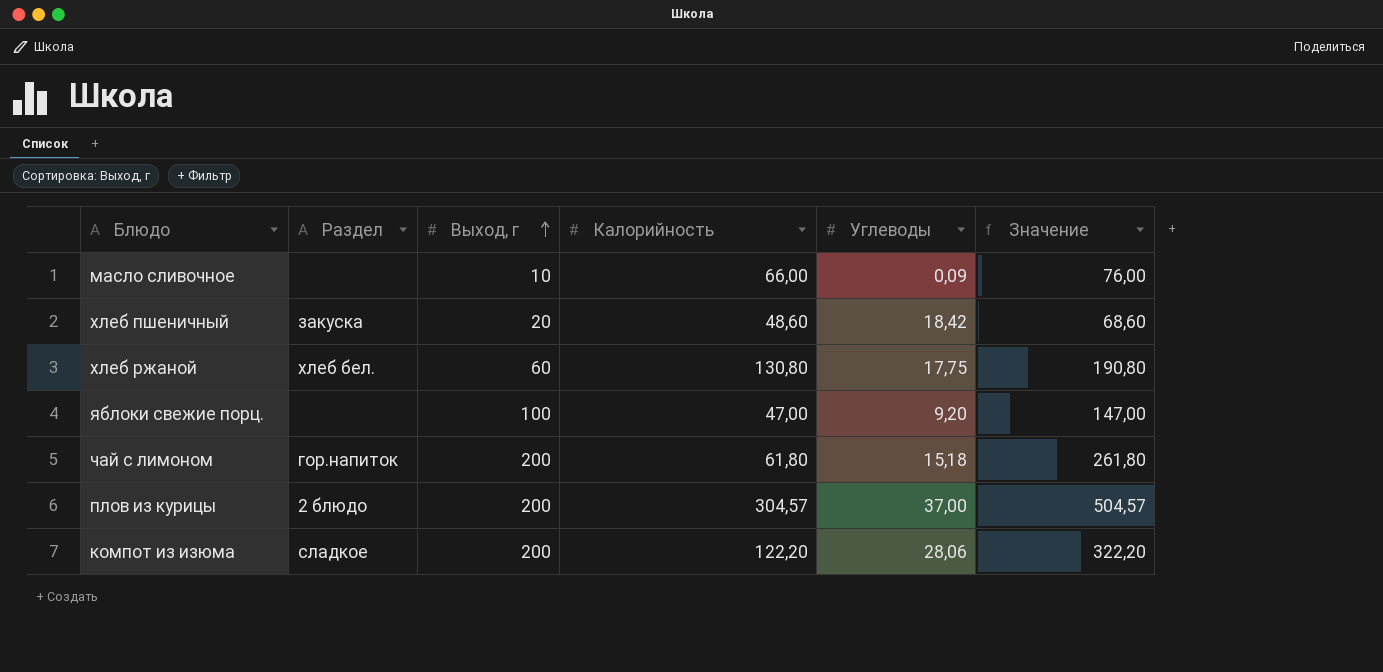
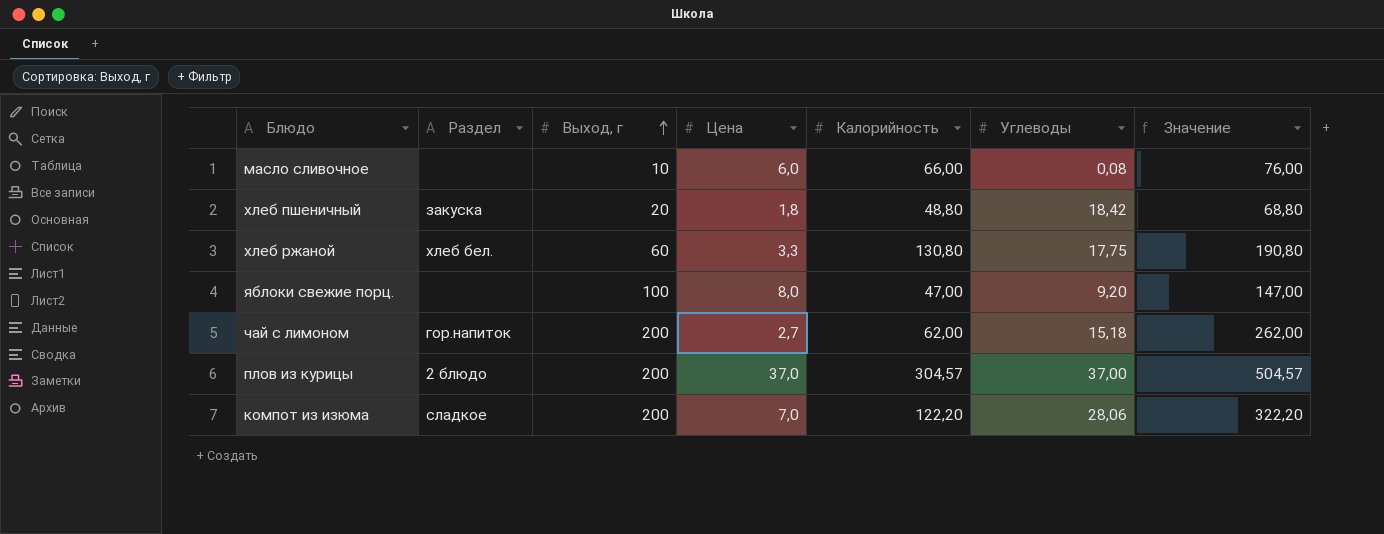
column Цена | position: none -> 4
масло сливочное | Углеводы: 0,09 -> 0,08
хлеб пшеничный | Калорийность: 48,60 -> 48,80
хлеб пшеничный | Значение: 68,60 -> 68,80
чай с лимоном | Калорийность: 61,80 -> 62,00
чай с лимоном | Значение: 261,80 -> 262,00

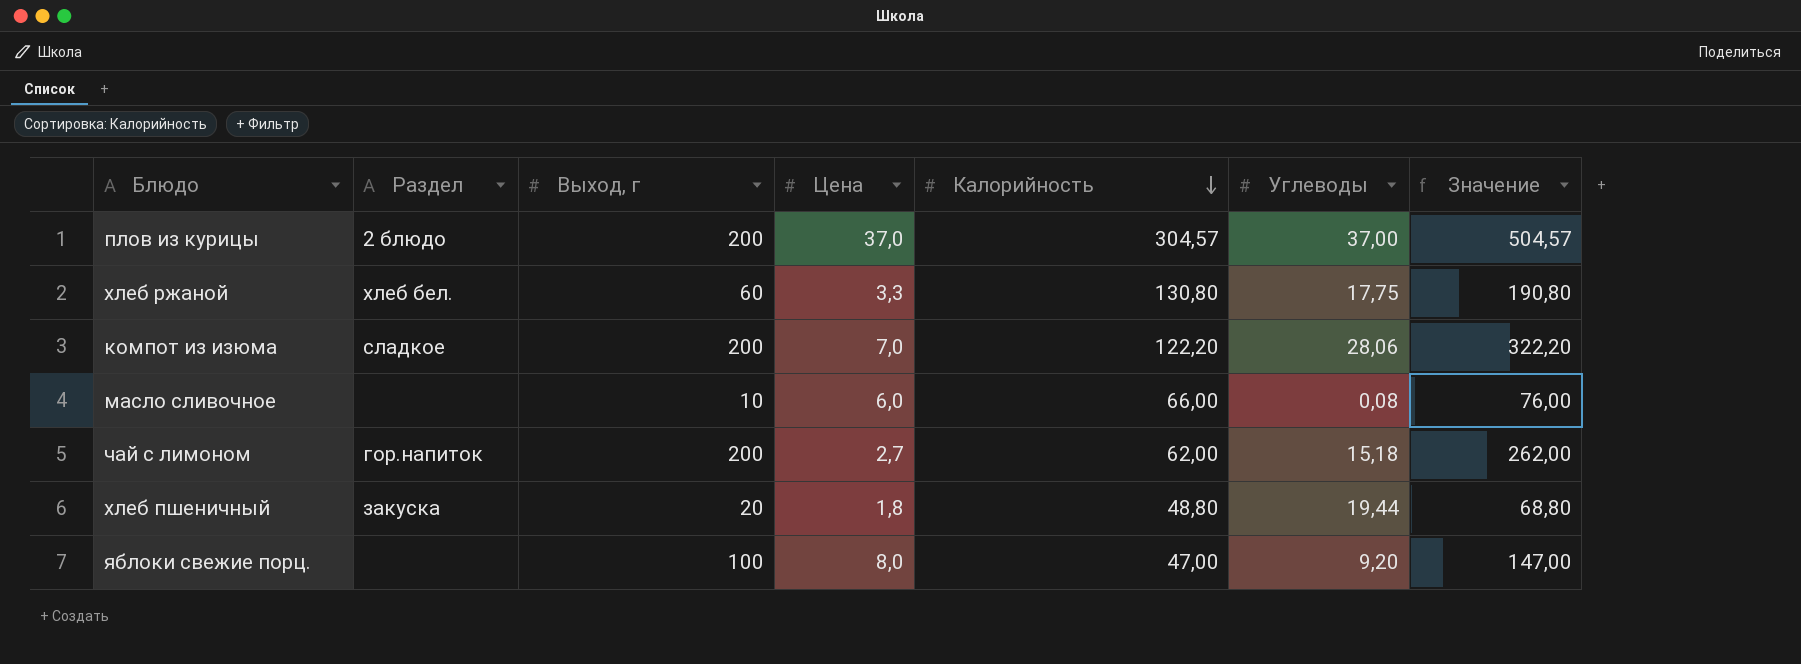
row order: Выход, г ascending -> Калорийность descending
хлеб пшеничный | Углеводы: 18,42 -> 19,44

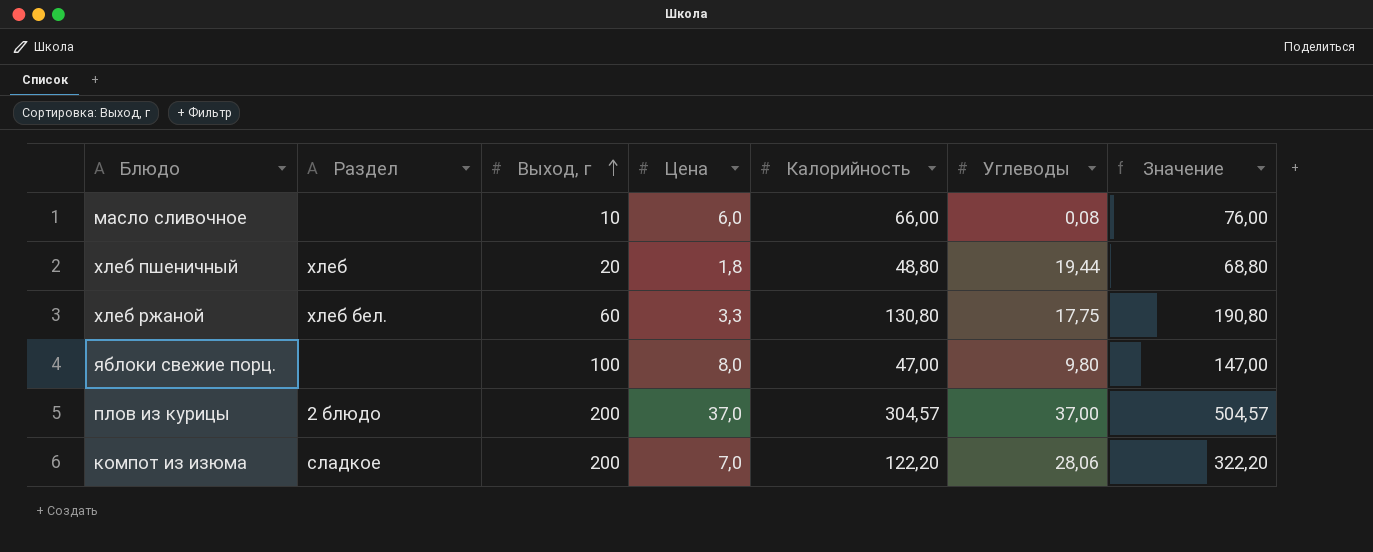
row order: Калорийность descending -> Выход, г ascending
row чай с лимоном: гор.напиток | 200 | 2,7 | 62,00 | 15,18 | 262,00 -> none
хлеб пшеничный | Раздел: закуска -> хлеб
яблоки свежие порц. | Углеводы: 9,20 -> 9,80

